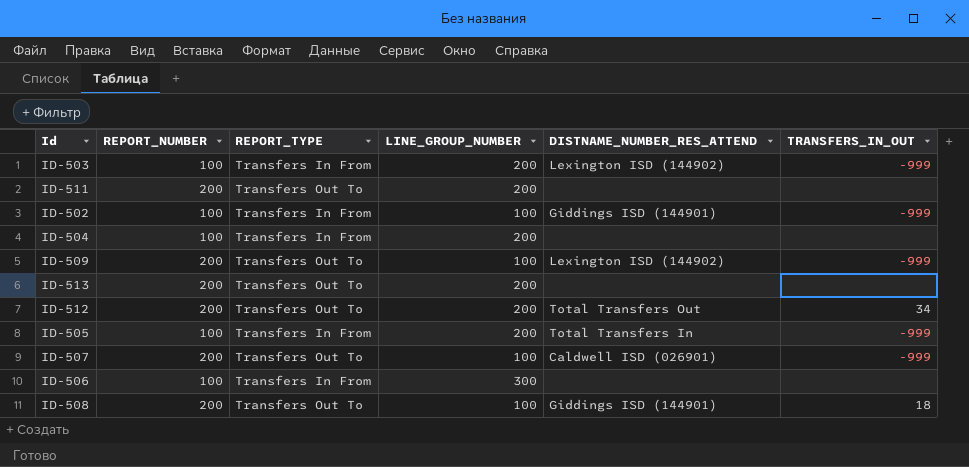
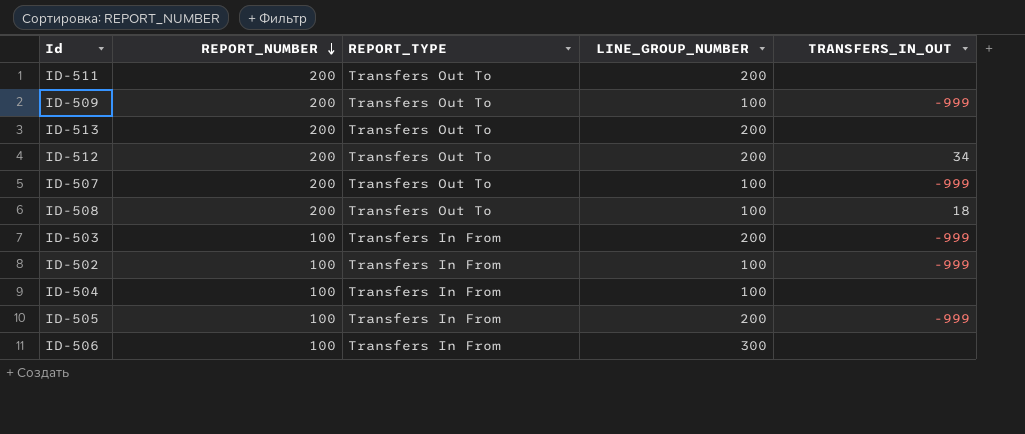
row order: none -> REPORT_NUMBER descending
column DISTNAME_NUMBER_RES_ATTEND | position: 5 -> none
ID-504 | LINE_GROUP_NUMBER: 200 -> 100

